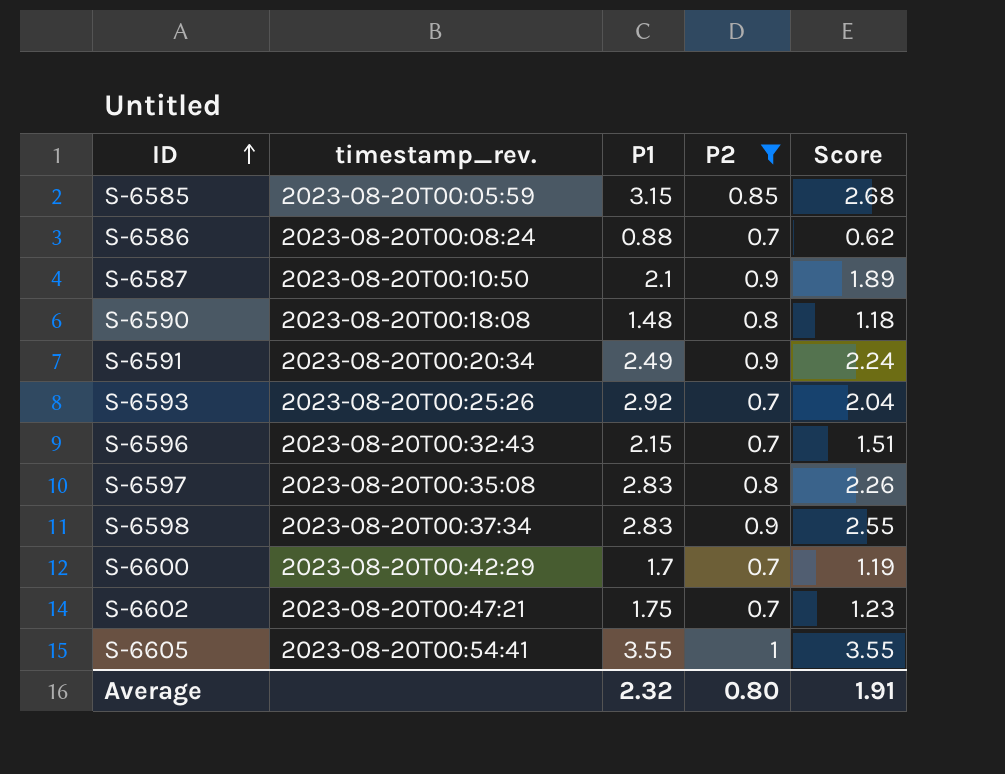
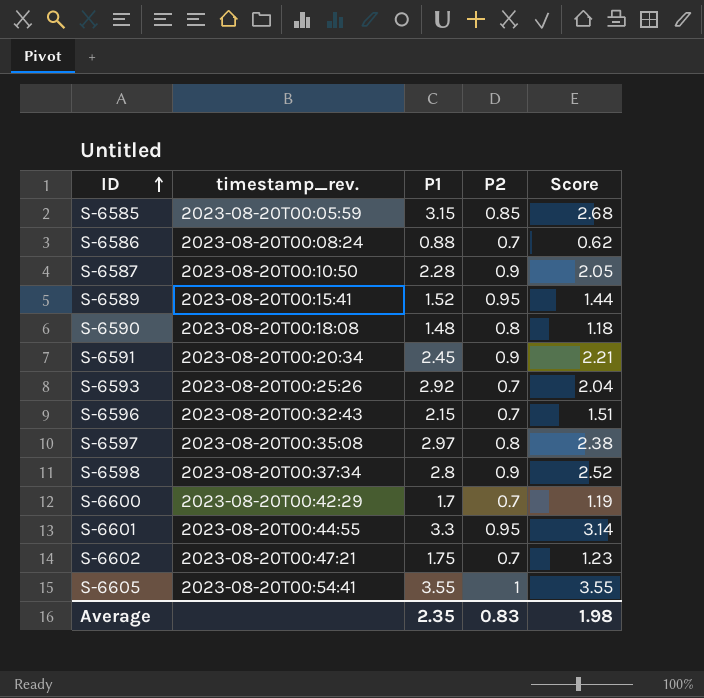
filter: P2 != 0.95 -> none
S-6587 | P1: 2.1 -> 2.28
S-6587 | Score: 1.89 -> 2.05
S-6591 | P1: 2.49 -> 2.45
S-6591 | Score: 2.24 -> 2.21
S-6597 | P1: 2.83 -> 2.97
S-6597 | Score: 2.26 -> 2.38
S-6598 | P1: 2.83 -> 2.8
S-6598 | Score: 2.55 -> 2.52
Average | P1: 2.32 -> 2.35
Average | P2: 0.80 -> 0.83
Average | Score: 1.91 -> 1.98

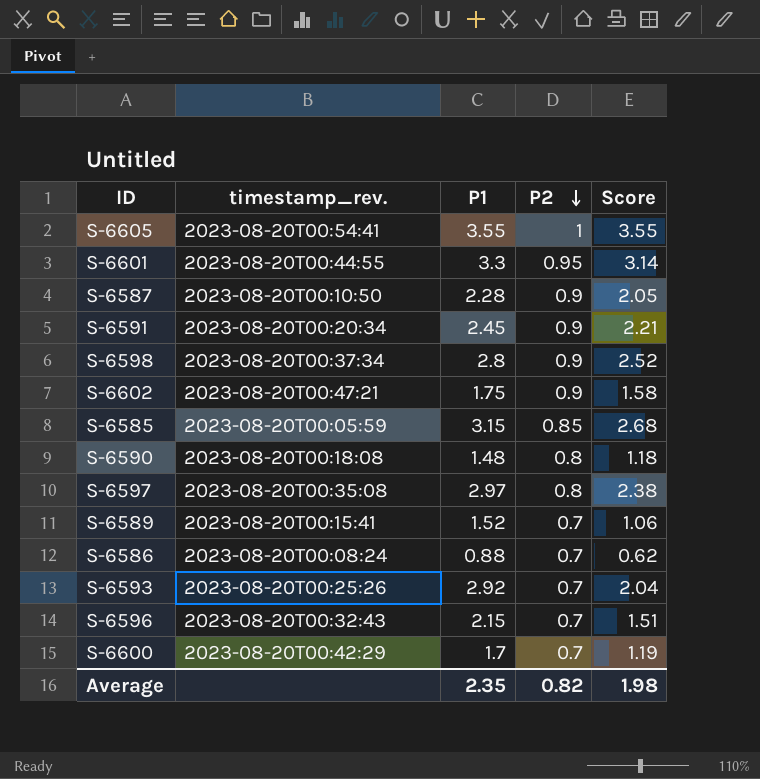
row order: ID ascending -> P2 descending
S-6602 | P2: 0.7 -> 0.9
S-6602 | Score: 1.23 -> 1.58
S-6589 | P2: 0.95 -> 0.7
S-6589 | Score: 1.44 -> 1.06
Average | P2: 0.83 -> 0.82

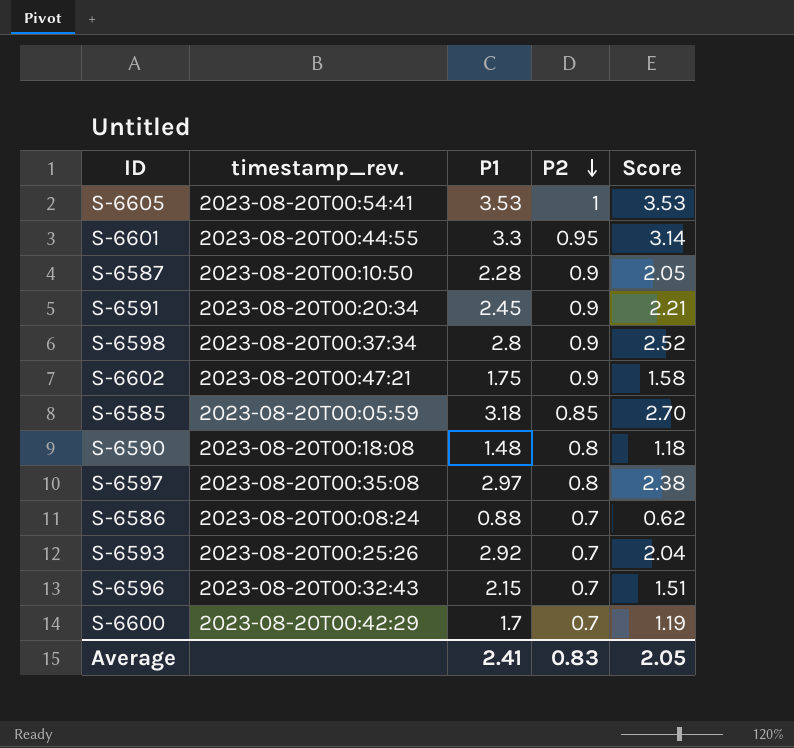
row S-6589: 2023-08-20T00:15:41 | 1.52 | 0.7 | 1.06 -> none
S-6605 | P1: 3.55 -> 3.53
S-6605 | Score: 3.55 -> 3.53
S-6585 | P1: 3.15 -> 3.18
S-6585 | Score: 2.68 -> 2.70
Average | P1: 2.35 -> 2.41
Average | P2: 0.82 -> 0.83
Average | Score: 1.98 -> 2.05

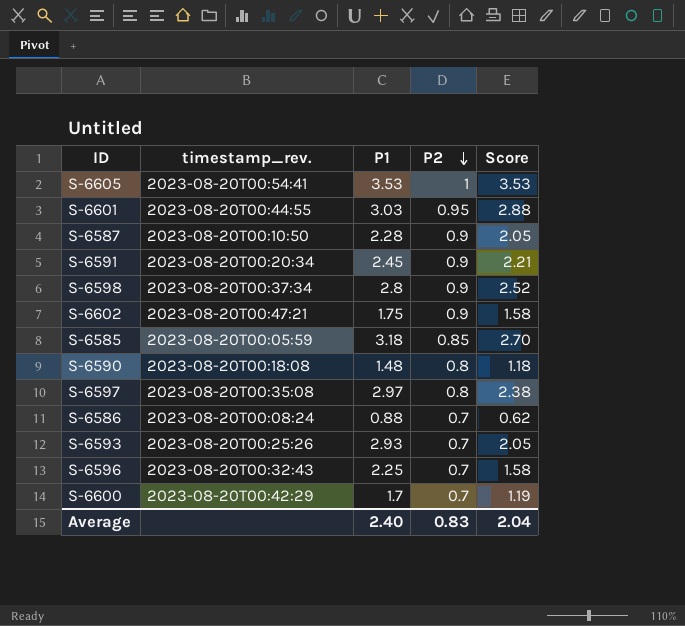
S-6601 | P1: 3.3 -> 3.03
S-6601 | Score: 3.14 -> 2.88
S-6593 | P1: 2.92 -> 2.93
S-6593 | Score: 2.04 -> 2.05
S-6596 | P1: 2.15 -> 2.25
S-6596 | Score: 1.51 -> 1.58
Average | P1: 2.41 -> 2.40
Average | Score: 2.05 -> 2.04

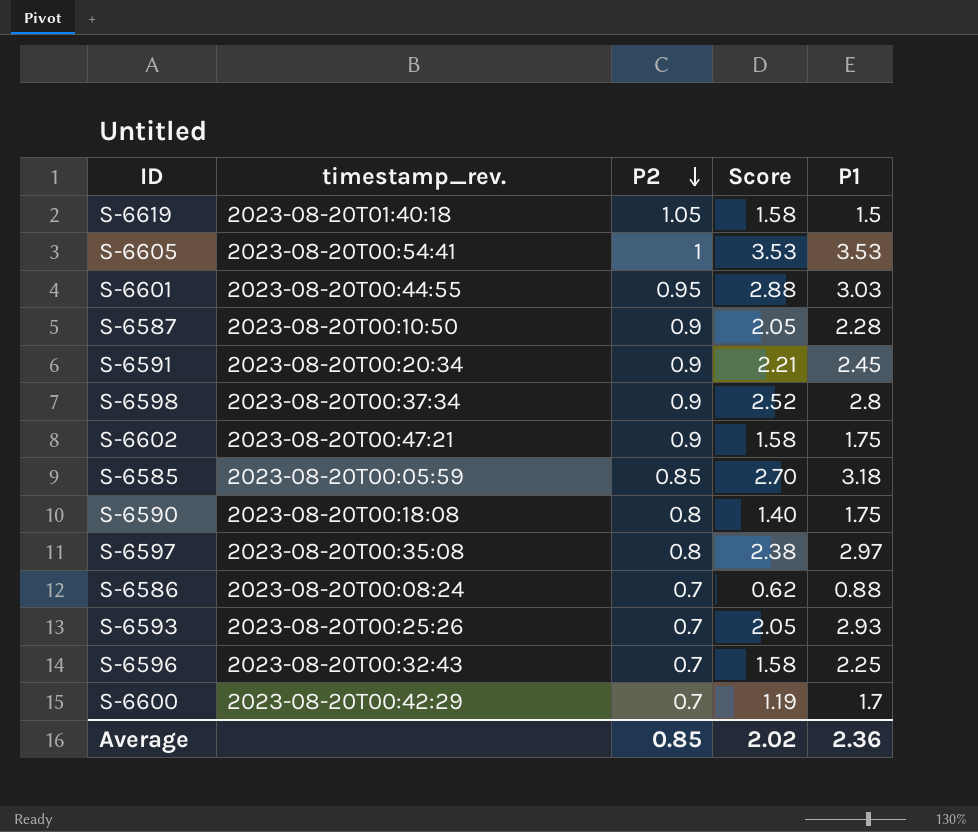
column P1 | position: 3 -> 5
row S-6619: none -> 2023-08-20T01:40:18 | 1.05 | 1.58 | 1.5
S-6590 | Score: 1.18 -> 1.40
S-6590 | P1: 1.48 -> 1.75
Average | P2: 0.83 -> 0.85
Average | Score: 2.04 -> 2.02
Average | P1: 2.40 -> 2.36

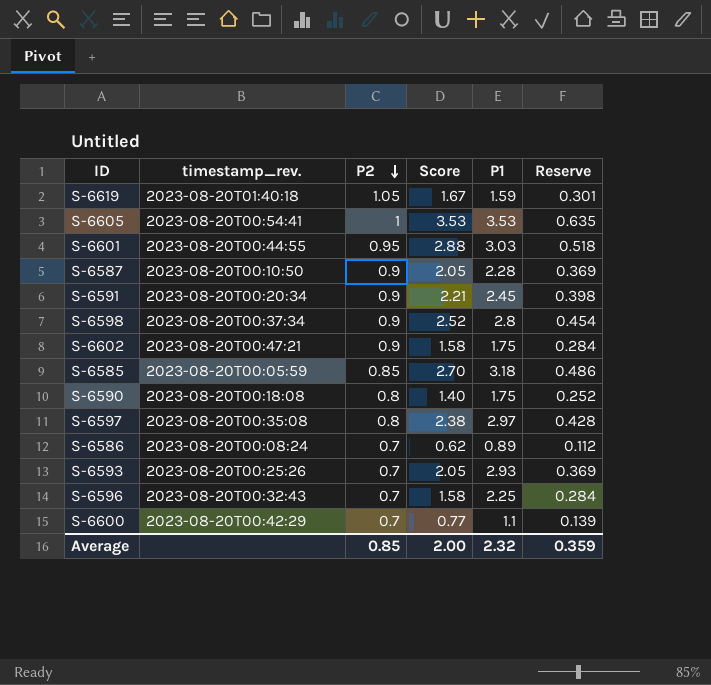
column Reserve | formula: none -> [Score] * 0.18
S-6619 | Score: 1.58 -> 1.67
S-6619 | P1: 1.5 -> 1.59
S-6586 | P1: 0.88 -> 0.89
S-6600 | Score: 1.19 -> 0.77
S-6600 | P1: 1.7 -> 1.1
Average | Score: 2.02 -> 2.00
Average | P1: 2.36 -> 2.32

